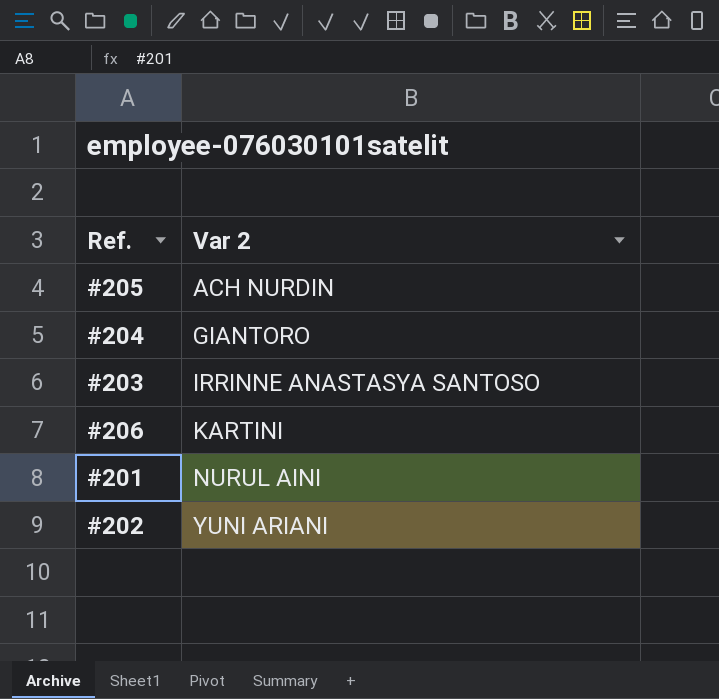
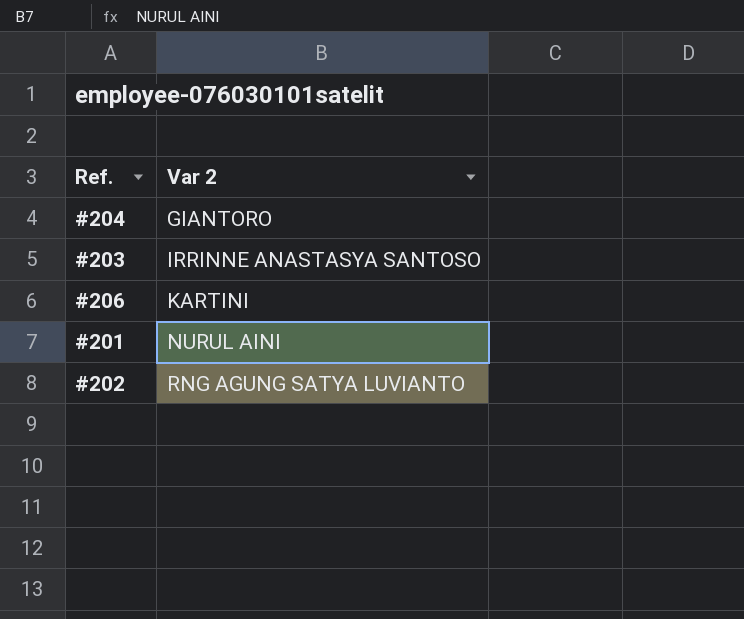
row #205: ACH NURDIN -> none
#202 | Var 2: YUNI ARIANI -> RNG AGUNG SATYA LUVIANTO

